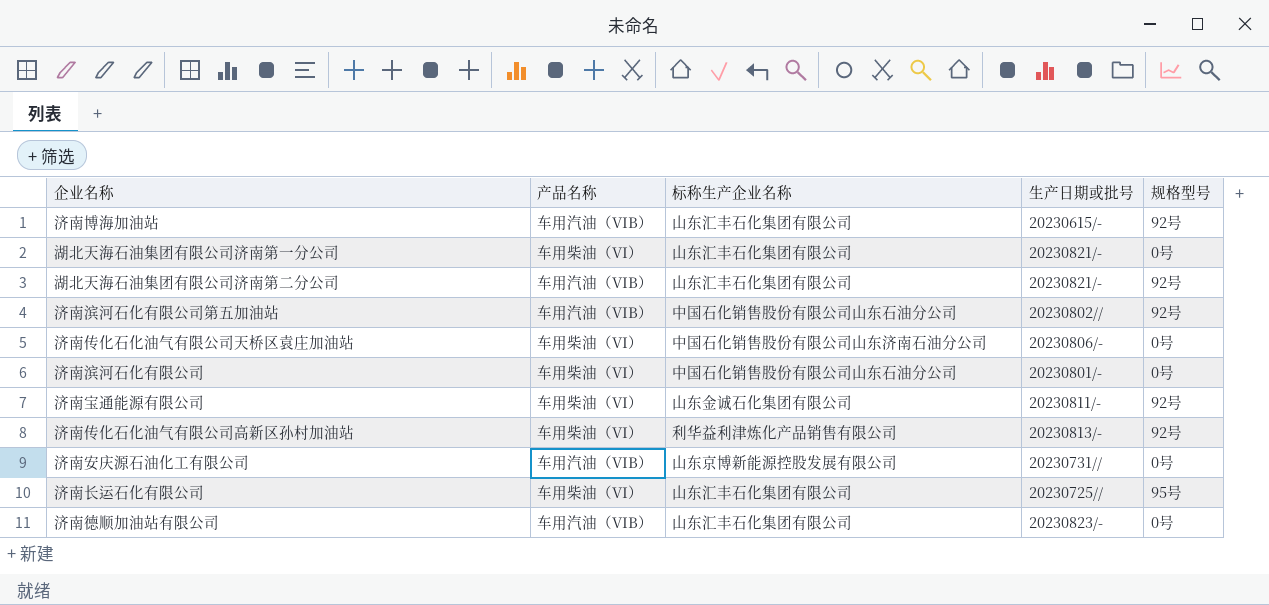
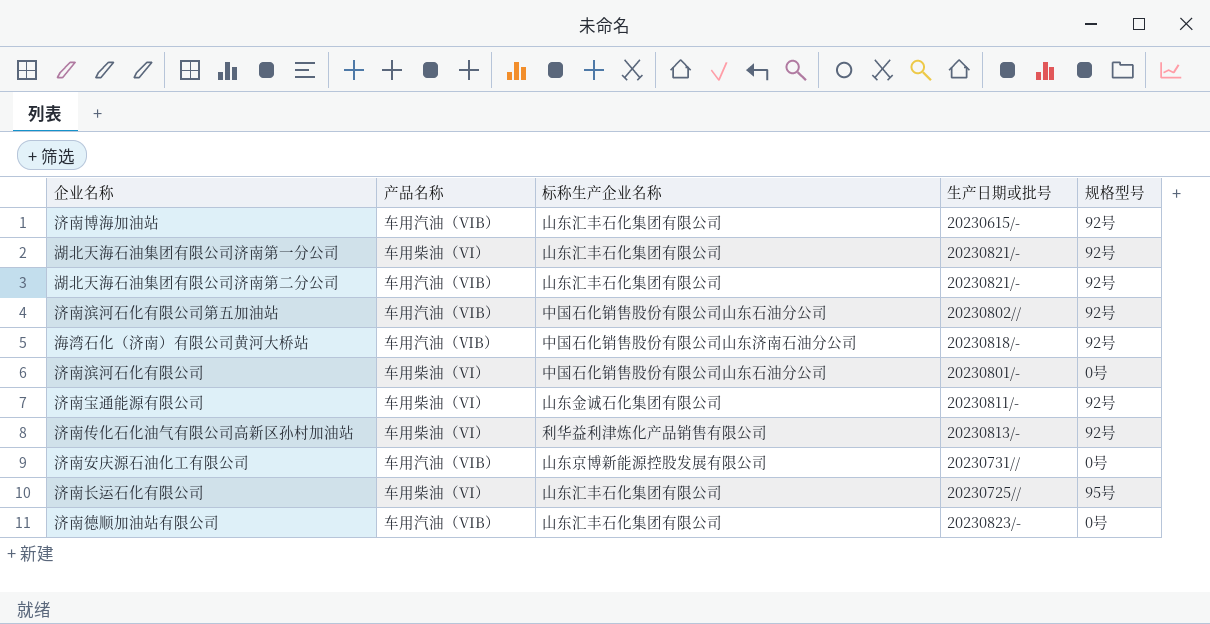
row 济南传化石化油气有限公司天桥区袁庄加油站: 车用柴油（VI） | 中国石化销售股份有限公司山东济南石油分公司 | 20230806/- | 0号 -> none
湖北天海石油集团有限公司济南第一分公司 | 规格型号: 0号 -> 92号
row 海湾石化（济南）有限公司黄河大桥站: none -> 车用汽油（ⅥB） | 中国石化销售股份有限公司山东济南石油分公司 | 20230818/- | 92号

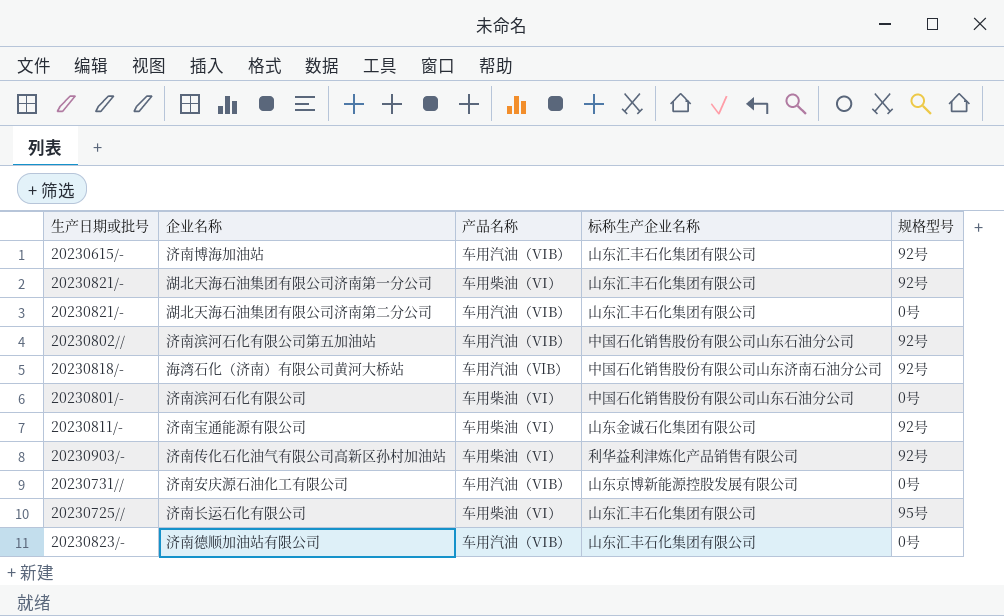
column 生产日期或批号 | position: 4 -> 1
湖北天海石油集团有限公司济南第二分公司 | 规格型号: 92号 -> 0号
济南传化石化油气有限公司高新区孙村加油站 | 生产日期或批号: 20230813/- -> 20230903/-

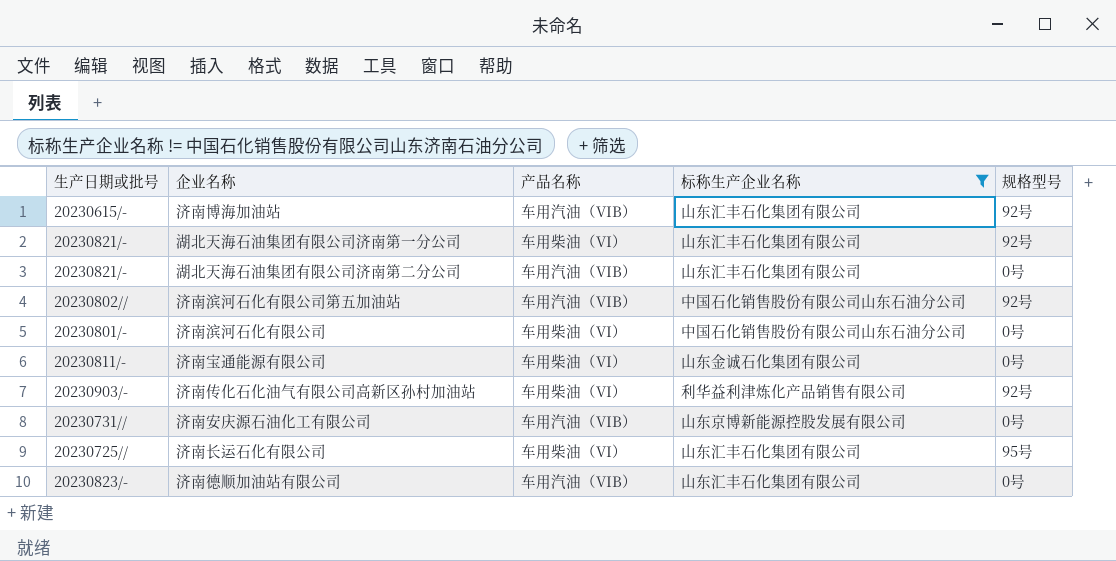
filter: none -> 标称生产企业名称 != 中国石化销售股份有限公司山东济南石油分公司
济南宝通能源有限公司 | 规格型号: 92号 -> 0号

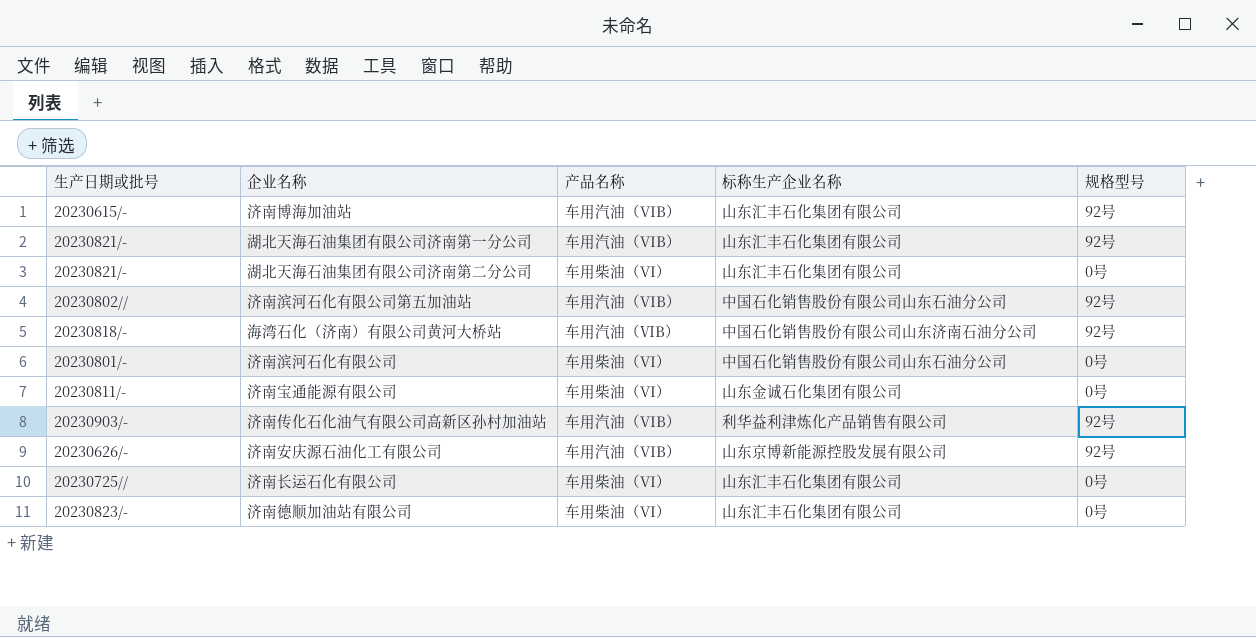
filter: 标称生产企业名称 != 中国石化销售股份有限公司山东济南石油分公司 -> none
湖北天海石油集团有限公司济南第一分公司 | 产品名称: 车用柴油（VI） -> 车用汽油（VIB）
湖北天海石油集团有限公司济南第二分公司 | 产品名称: 车用汽油（VIB） -> 车用柴油（VI）
济南传化石化油气有限公司高新区孙村加油站 | 产品名称: 车用柴油（VI） -> 车用汽油（VIB）
济南安庆源石油化工有限公司 | 生产日期或批号: 20230731// -> 20230626/-
济南安庆源石油化工有限公司 | 规格型号: 0号 -> 92号
济南长运石化有限公司 | 规格型号: 95号 -> 0号
济南德顺加油站有限公司 | 产品名称: 车用汽油（VIB） -> 车用柴油（VI）

